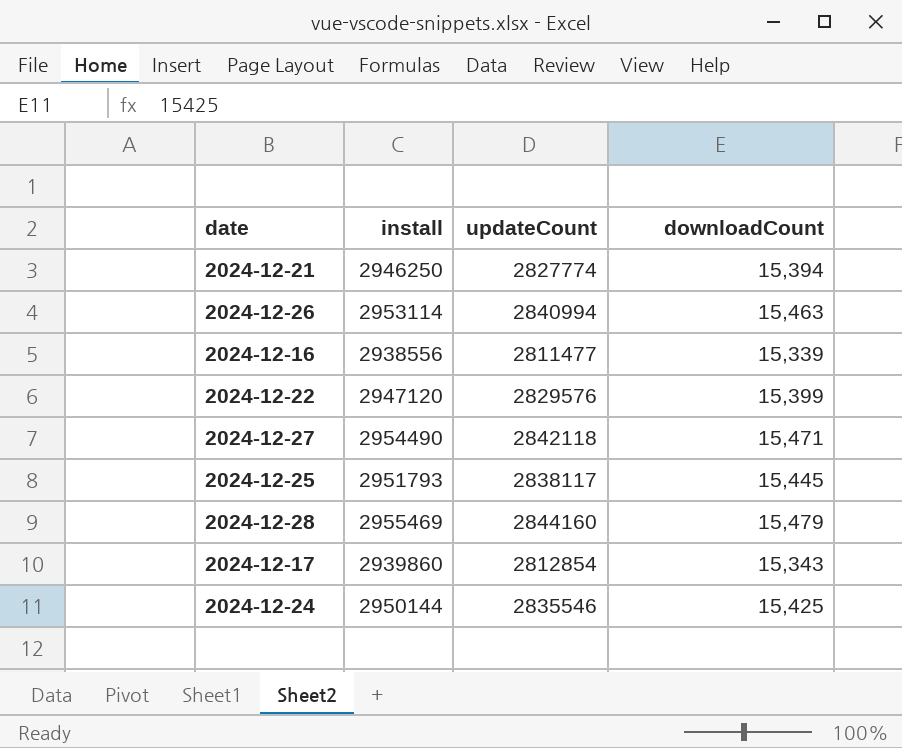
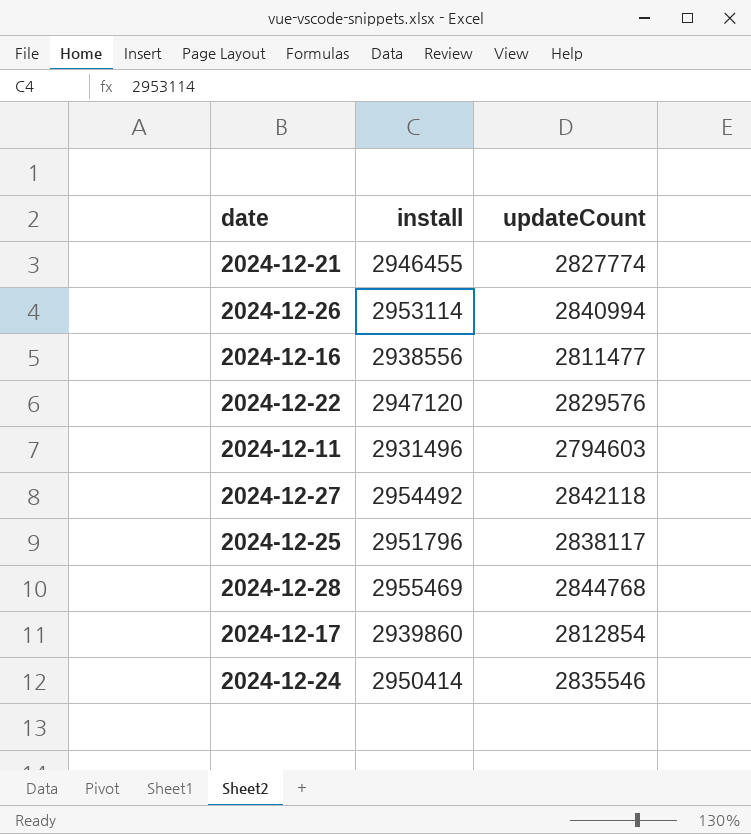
column downloadCount | position: 4 -> none
2024-12-21 | install: 2946250 -> 2946455
row 2024-12-11: none -> 2931496 | 2794603
2024-12-27 | install: 2954490 -> 2954492
2024-12-25 | install: 2951793 -> 2951796
2024-12-28 | updateCount: 2844160 -> 2844768
2024-12-24 | install: 2950144 -> 2950414

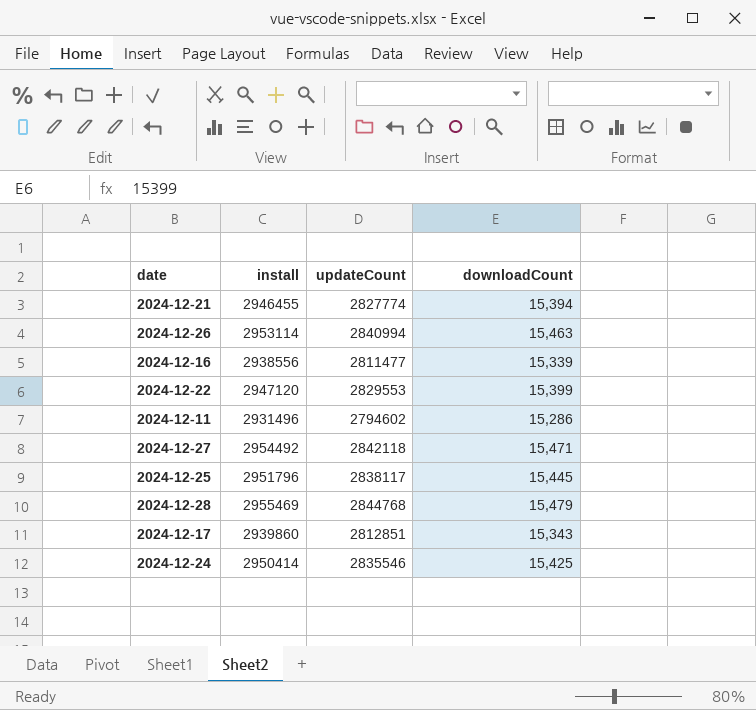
column downloadCount | position: none -> 4
2024-12-22 | updateCount: 2829576 -> 2829553
2024-12-11 | updateCount: 2794603 -> 2794602
2024-12-17 | updateCount: 2812854 -> 2812851

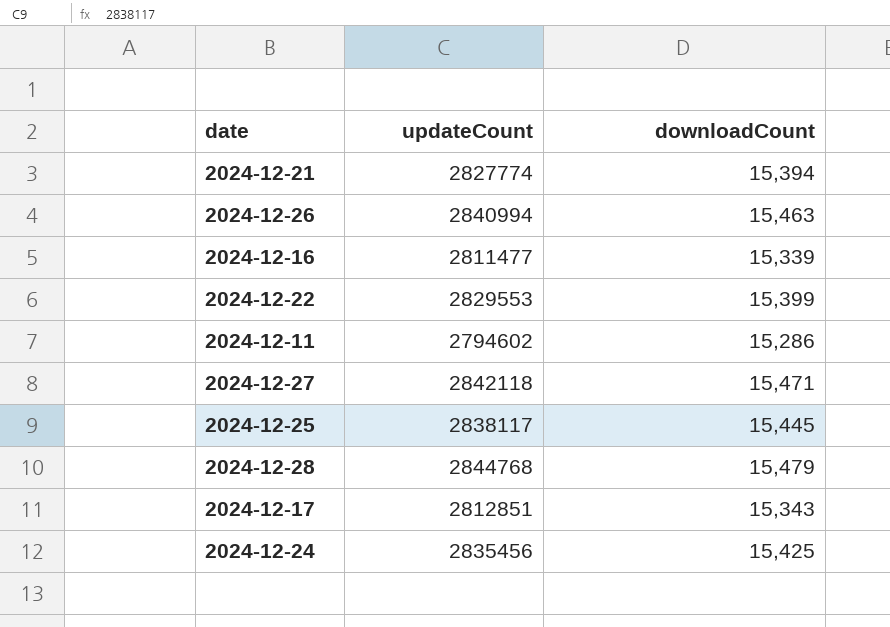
column install | position: 2 -> none
2024-12-24 | updateCount: 2835546 -> 2835456

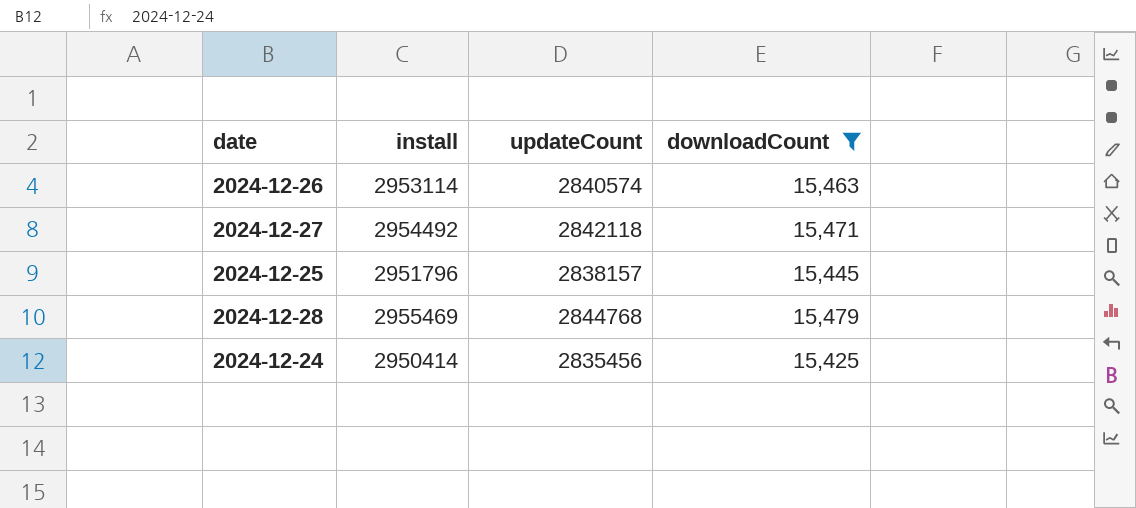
filter: none -> downloadCount >= 15,425
column install | position: none -> 2
2024-12-26 | updateCount: 2840994 -> 2840574
2024-12-25 | updateCount: 2838117 -> 2838157

